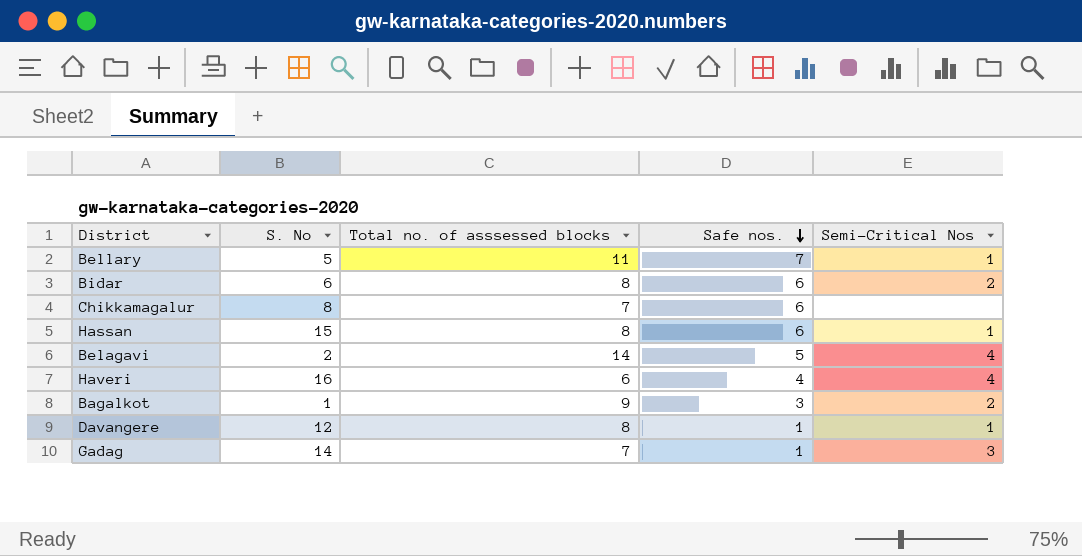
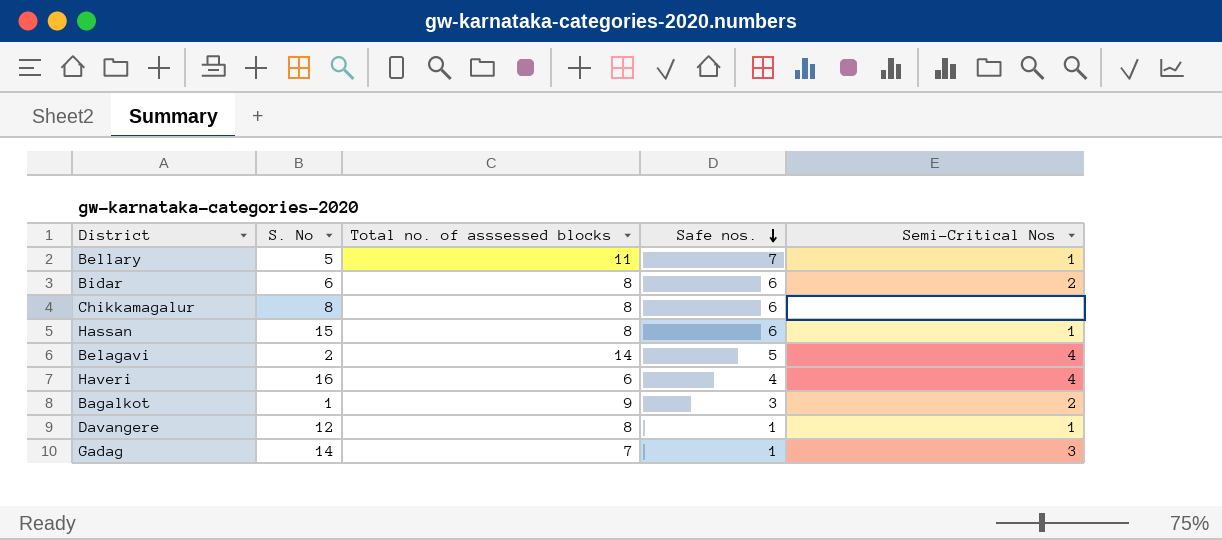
Chikkamagalur | Total no. of asssessed blocks: 7 -> 8

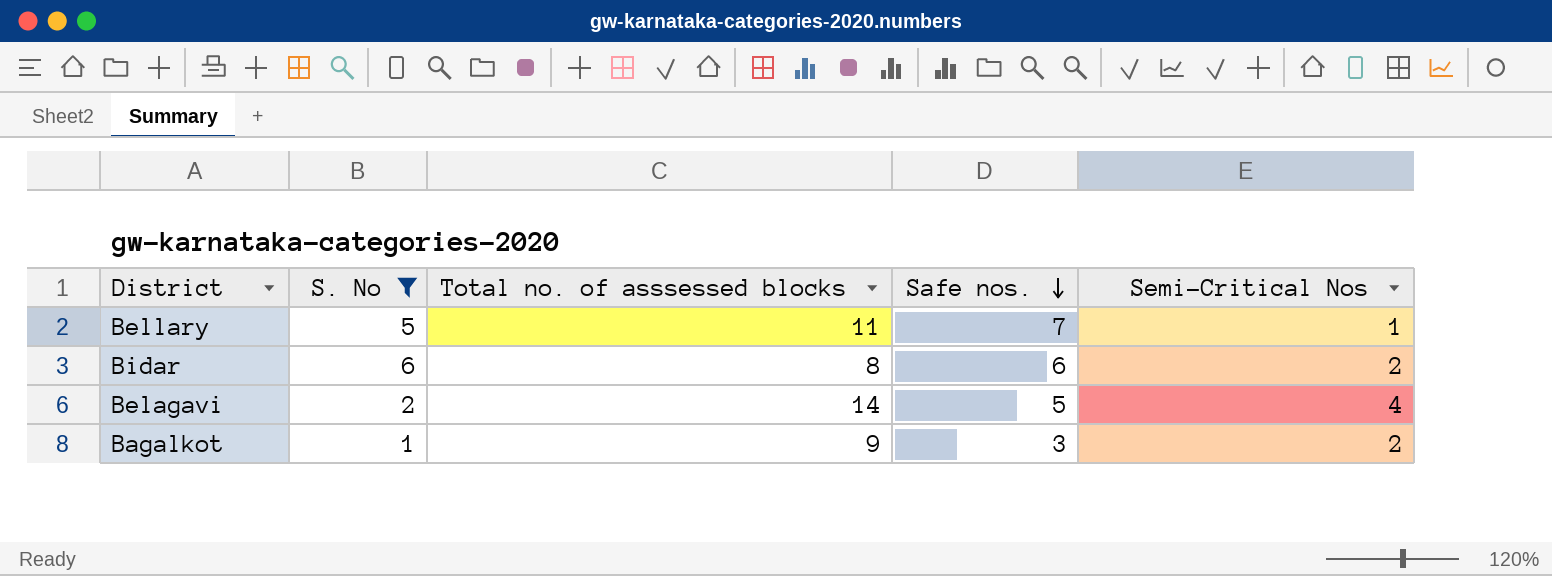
filter: none -> S. No <= 6

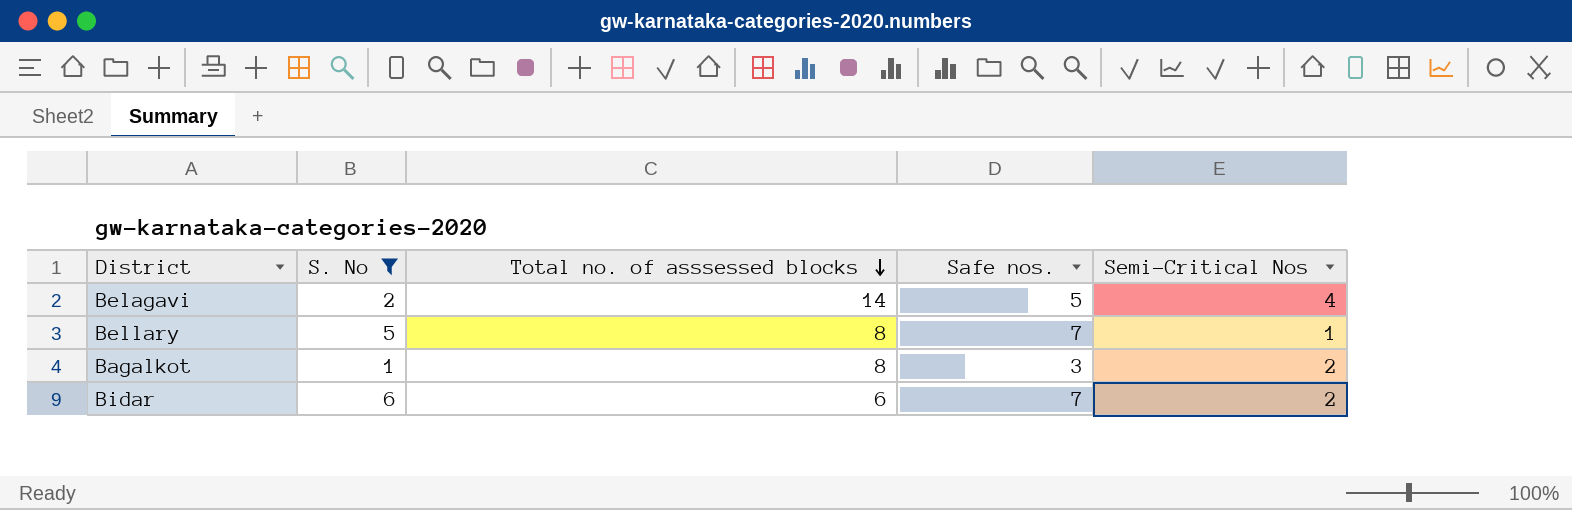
row order: Safe nos. descending -> Total no. of asssessed blocks descending
Bellary | Total no. of asssessed blocks: 11 -> 8
Bagalkot | Total no. of asssessed blocks: 9 -> 8
Bidar | Total no. of asssessed blocks: 8 -> 6
Bidar | Safe nos.: 6 -> 7

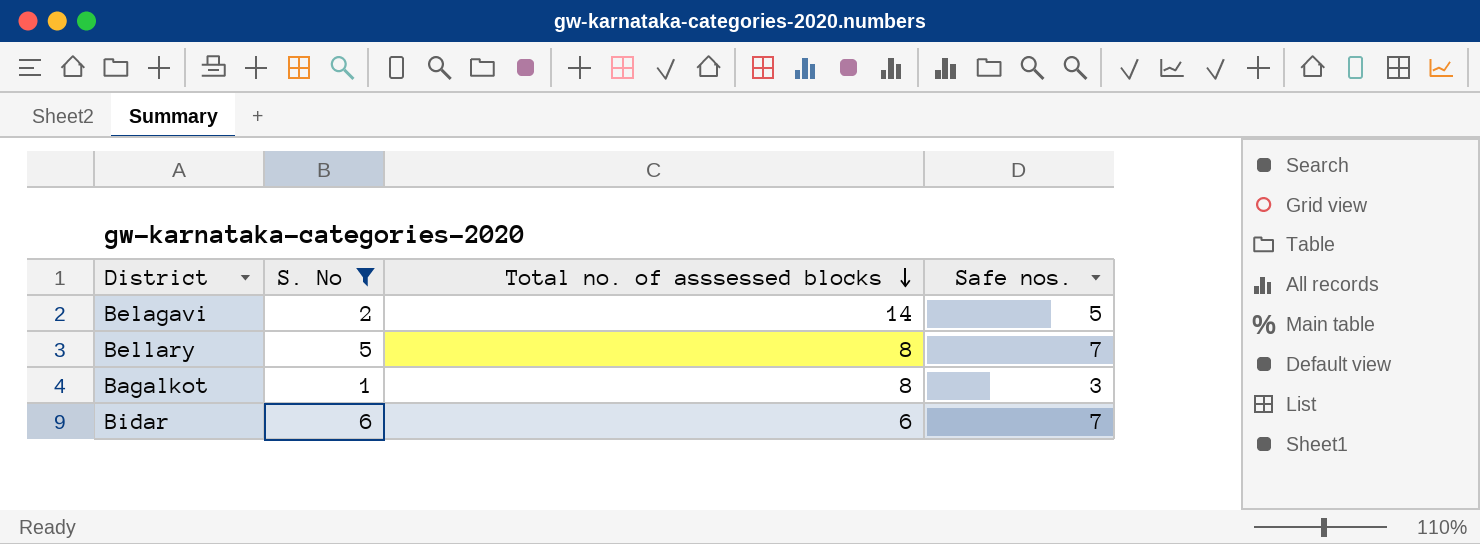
column Semi-Critical Nos | position: 5 -> none

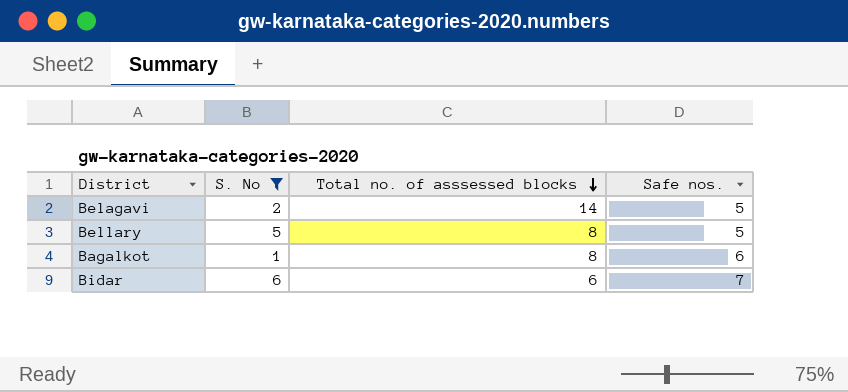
Bellary | Safe nos.: 7 -> 5
Bagalkot | Safe nos.: 3 -> 6

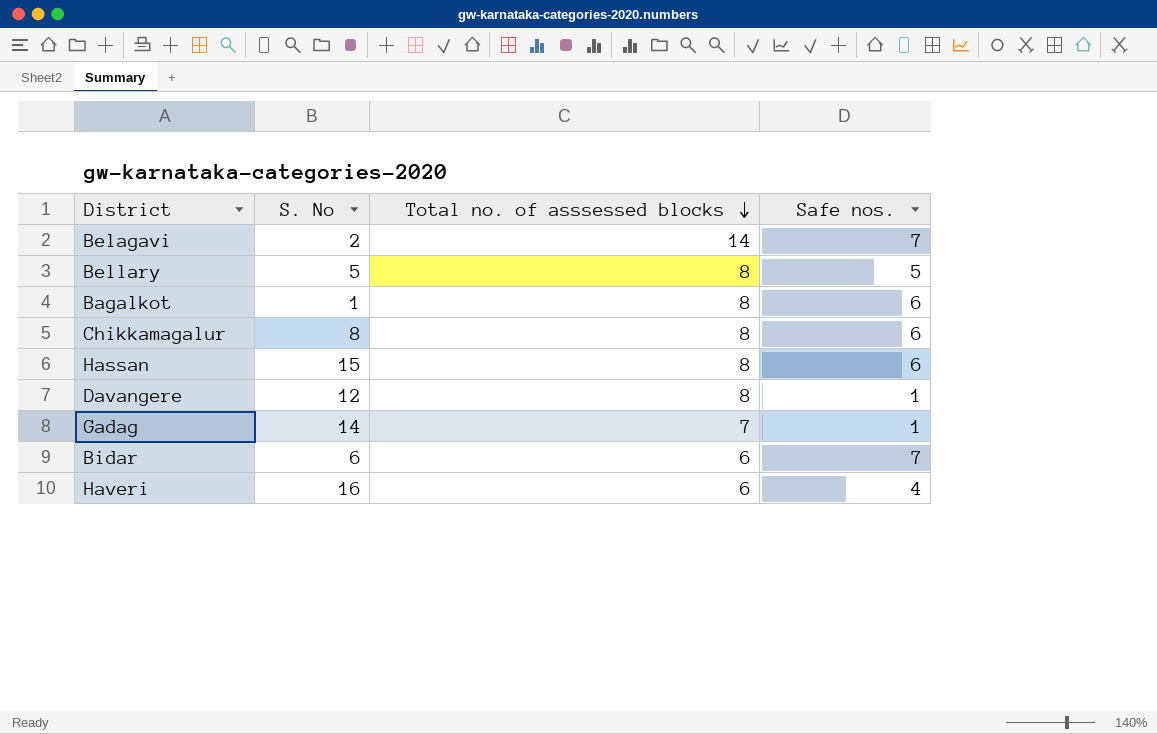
filter: S. No <= 6 -> none
Belagavi | Safe nos.: 5 -> 7

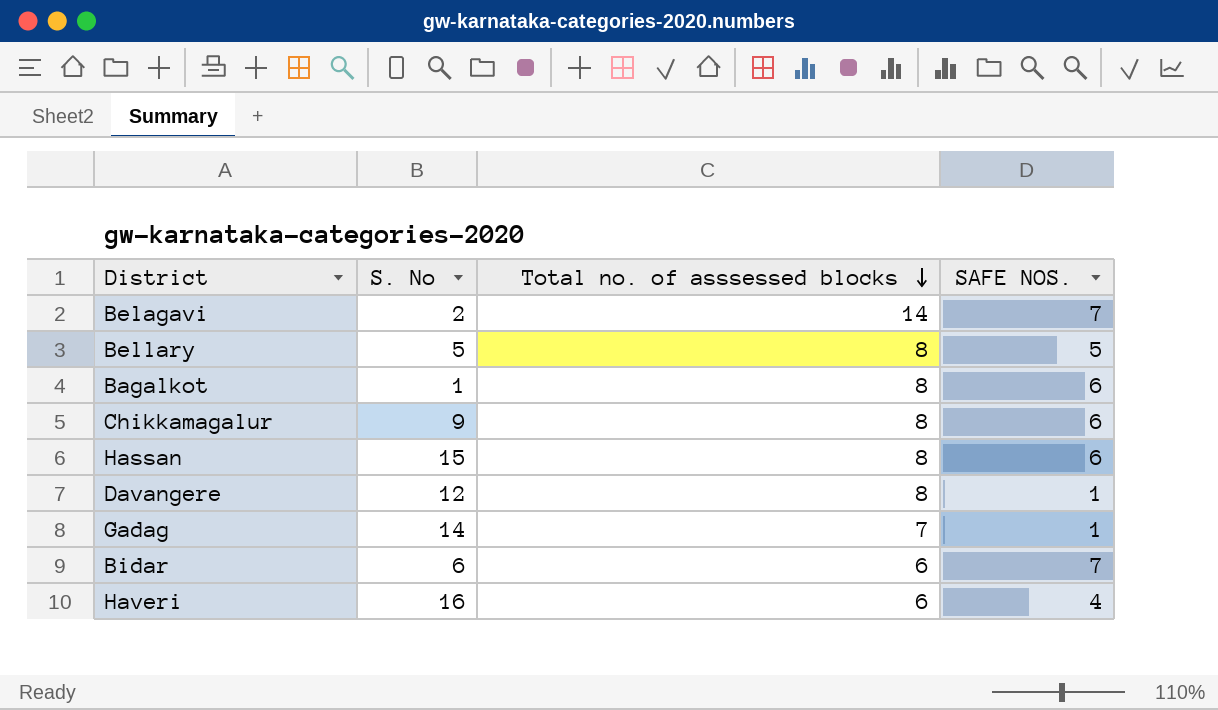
column name: Safe nos. -> SAFE NOS.
Chikkamagalur | S. No: 8 -> 9

